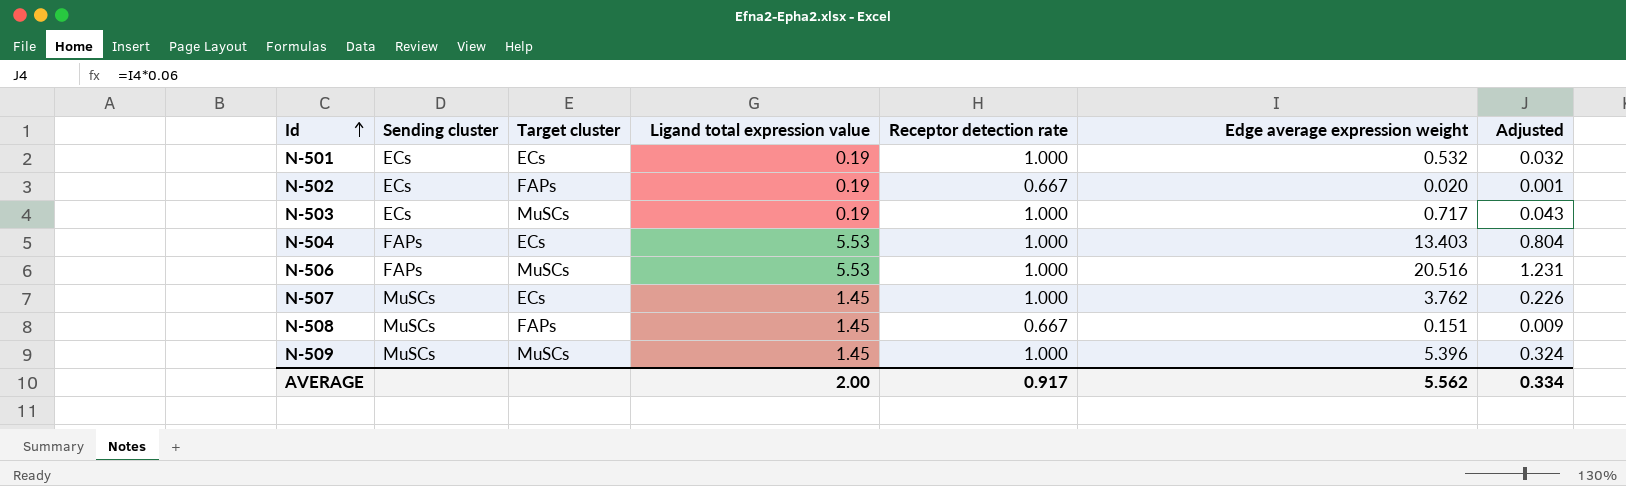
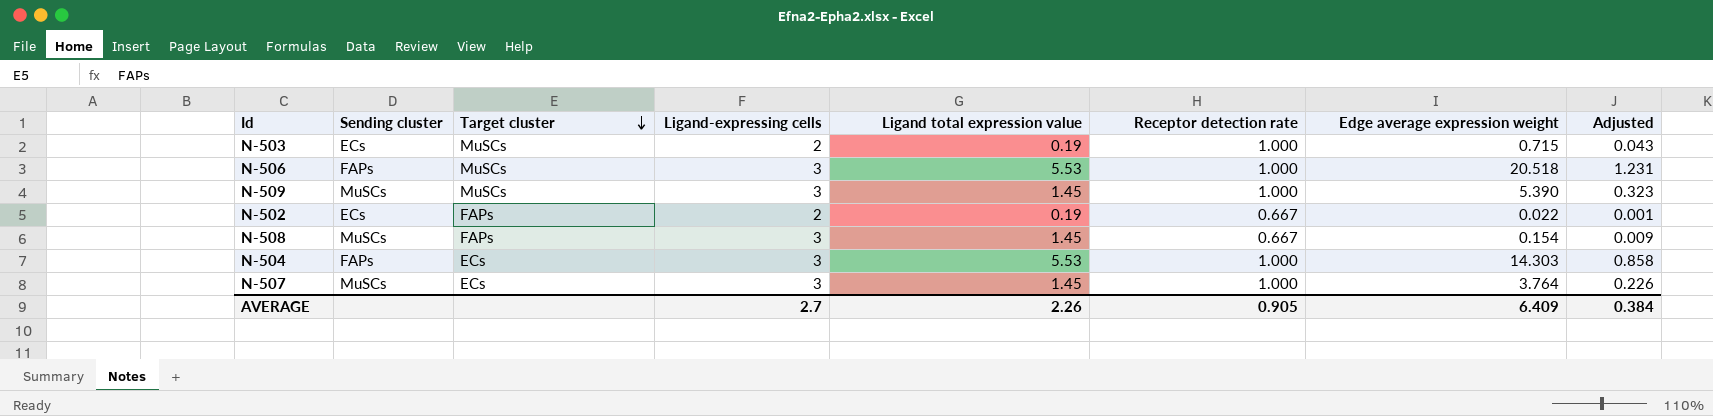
row order: Id ascending -> Target cluster descending
column Ligand-expressing cells | position: none -> 4
row N-501: ECs | ECs | 0.19 | 1.000 | 0.532 | 0.032 -> none
N-503 | Edge average expression weight: 0.717 -> 0.715
N-506 | Edge average expression weight: 20.516 -> 20.518
N-509 | Edge average expression weight: 5.396 -> 5.390
N-509 | Adjusted: 0.324 -> 0.323
N-502 | Edge average expression weight: 0.020 -> 0.022
N-508 | Edge average expression weight: 0.151 -> 0.154
N-504 | Edge average expression weight: 13.403 -> 14.303
N-504 | Adjusted: 0.804 -> 0.858
N-507 | Edge average expression weight: 3.762 -> 3.764
AVERAGE | Ligand total expression value: 2.00 -> 2.26
AVERAGE | Receptor detection rate: 0.917 -> 0.905
AVERAGE | Edge average expression weight: 5.562 -> 6.409
AVERAGE | Adjusted: 0.334 -> 0.384

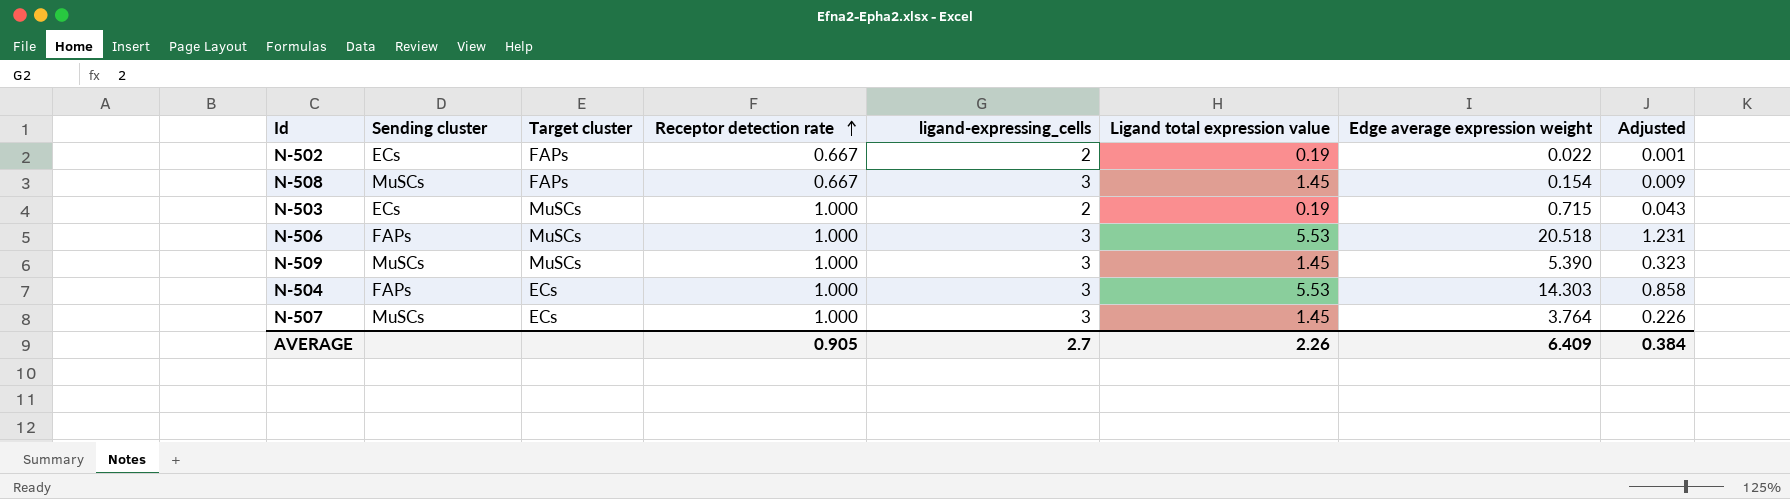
row order: Target cluster descending -> Receptor detection rate ascending
column Receptor detection rate | position: 6 -> 4
column name: Ligand-expressing cells -> ligand-expressing_cells

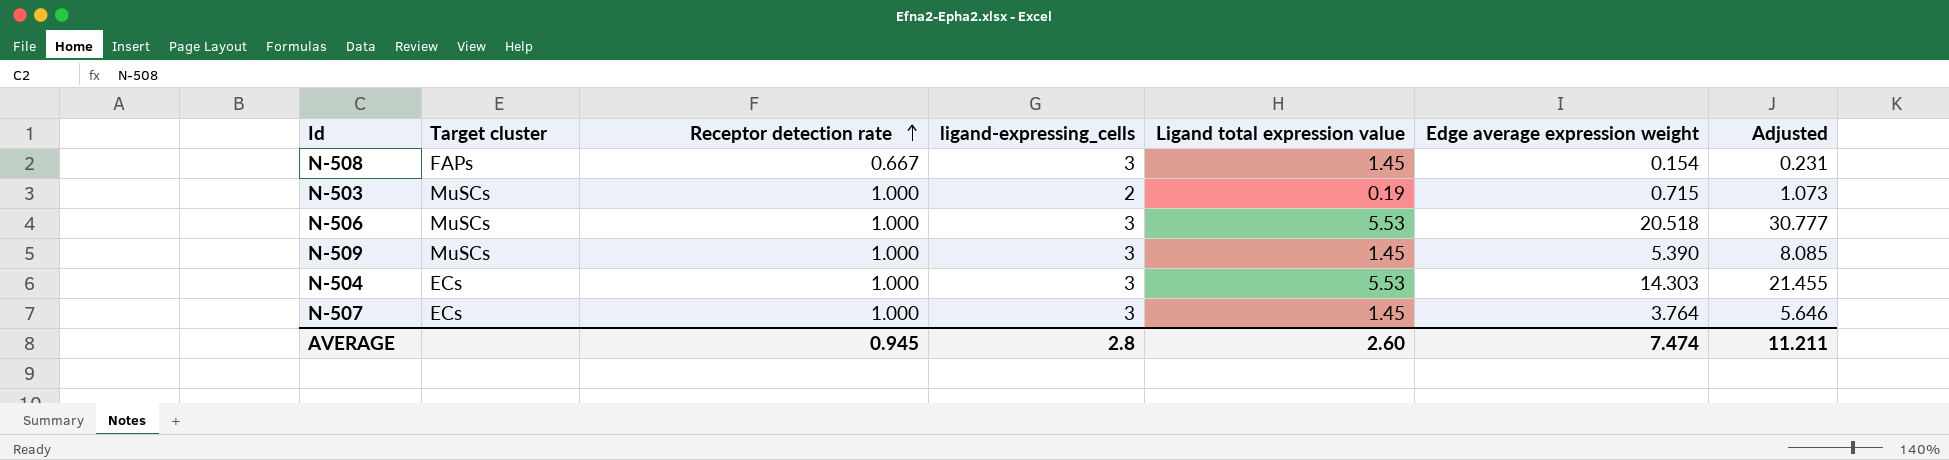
column Sending cluster | position: 2 -> none
column Adjusted | formula: [Edge average expression weight] * 0.06 -> [Edge average expression weight] * 1.5
row N-502: ECs | FAPs | 0.667 | 2 | 0.19 | 0.022 | 0.001 -> none
AVERAGE | Receptor detection rate: 0.905 -> 0.945
AVERAGE | ligand-expressing_cells: 2.7 -> 2.8
AVERAGE | Ligand total expression value: 2.26 -> 2.60
AVERAGE | Edge average expression weight: 6.409 -> 7.474
AVERAGE | Adjusted: 0.384 -> 11.211

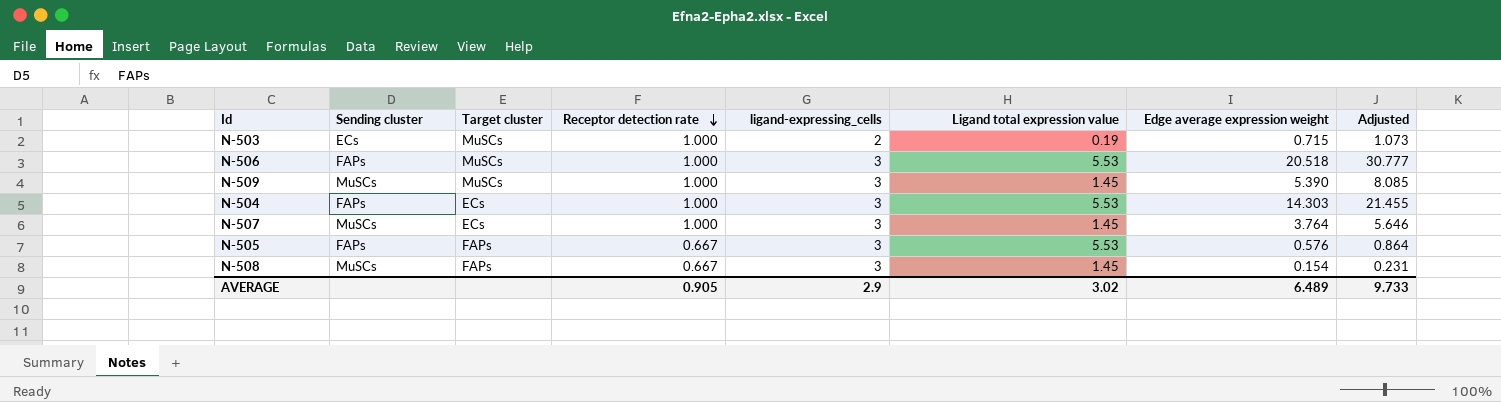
row order: Receptor detection rate ascending -> Receptor detection rate descending
column Sending cluster | position: none -> 2
row N-505: none -> FAPs | FAPs | 0.667 | 3 | 5.53 | 0.576 | 0.864
AVERAGE | Receptor detection rate: 0.945 -> 0.905
AVERAGE | ligand-expressing_cells: 2.8 -> 2.9
AVERAGE | Ligand total expression value: 2.60 -> 3.02
AVERAGE | Edge average expression weight: 7.474 -> 6.489
AVERAGE | Adjusted: 11.211 -> 9.733

